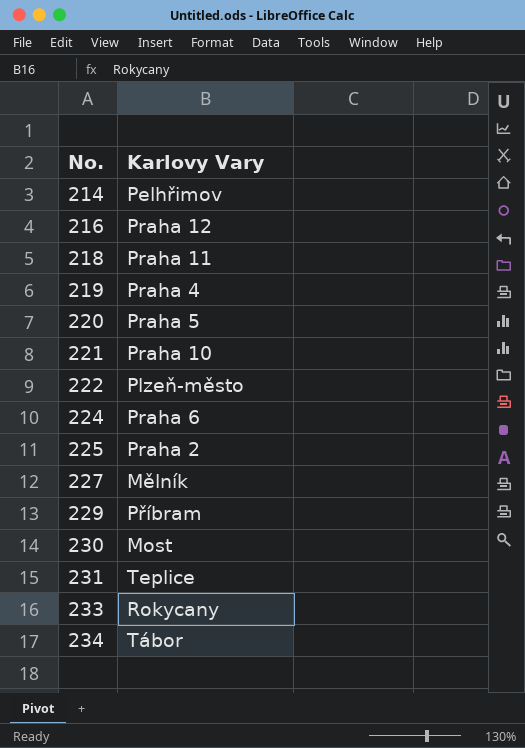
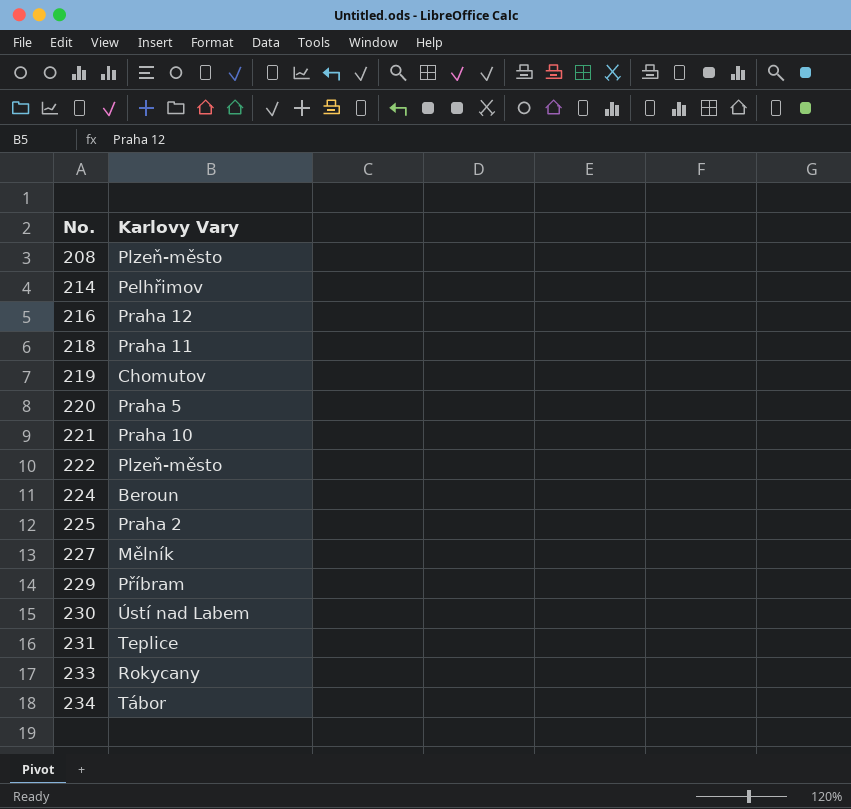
row 208: none -> Plzeň-město
219 | Karlovy Vary: Praha 4 -> Chomutov
224 | Karlovy Vary: Praha 6 -> Beroun
230 | Karlovy Vary: Most -> Ústí nad Labem

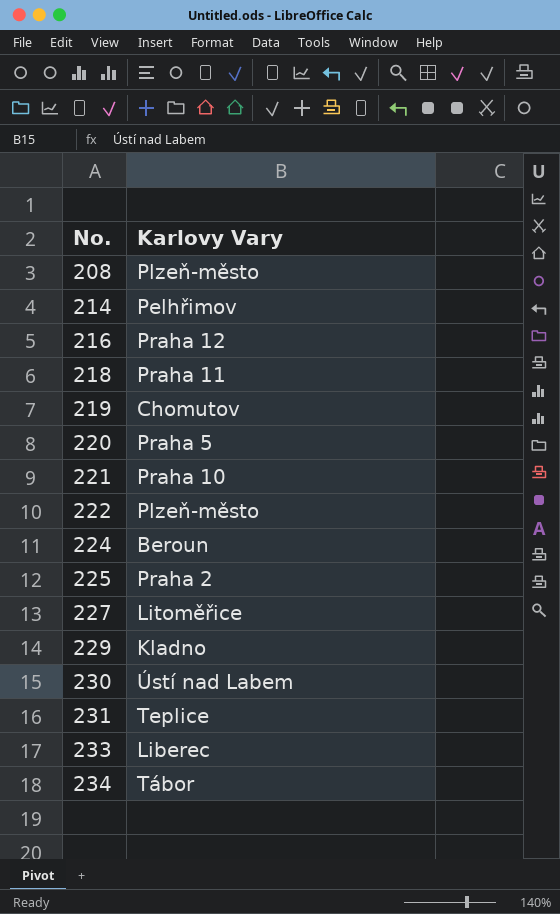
227 | Karlovy Vary: Mělník -> Litoměřice
229 | Karlovy Vary: Příbram -> Kladno
233 | Karlovy Vary: Rokycany -> Liberec

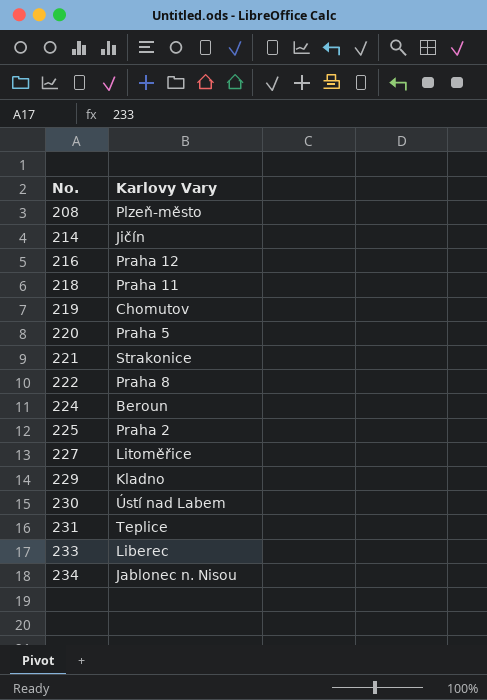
214 | Karlovy Vary: Pelhřimov -> Jičín
221 | Karlovy Vary: Praha 10 -> Strakonice
222 | Karlovy Vary: Plzeň-město -> Praha 8
234 | Karlovy Vary: Tábor -> Jablonec n. Nisou

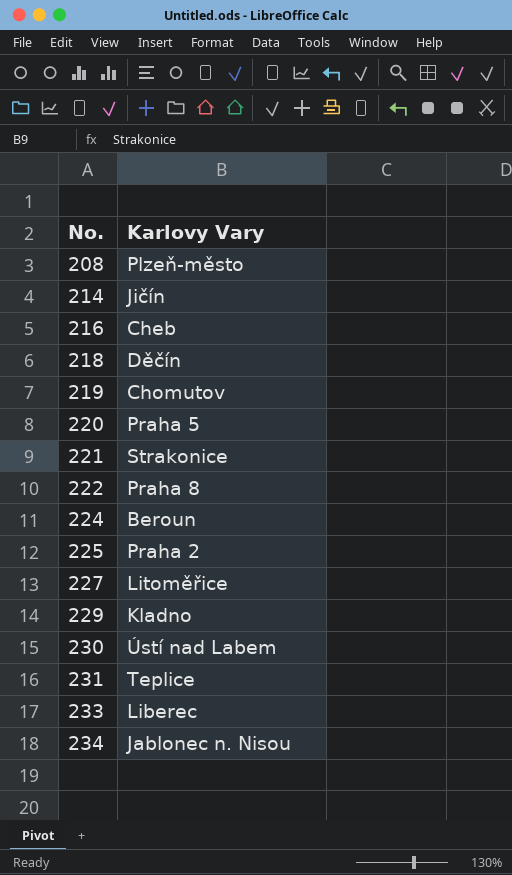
216 | Karlovy Vary: Praha 12 -> Cheb
218 | Karlovy Vary: Praha 11 -> Děčín

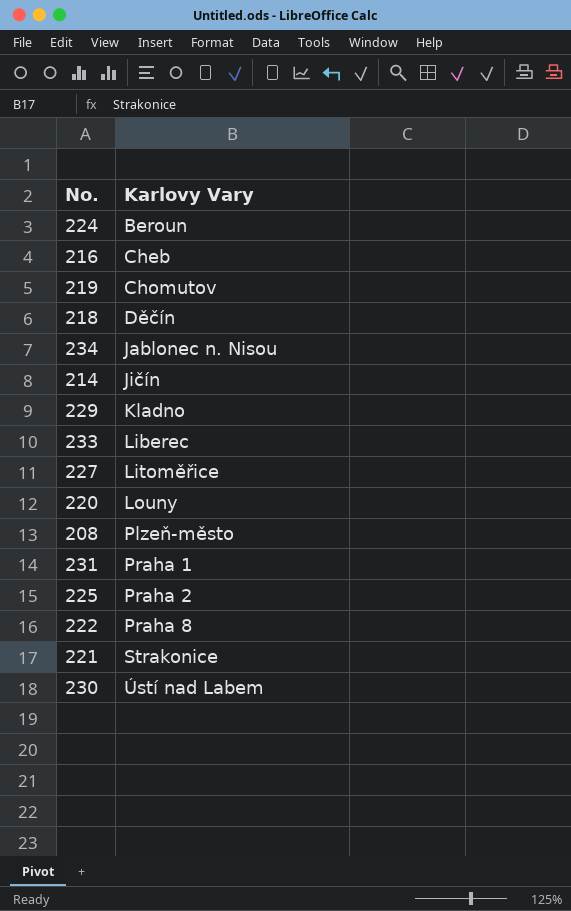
row order: No. ascending -> Karlovy Vary ascending
220 | Karlovy Vary: Praha 5 -> Louny
231 | Karlovy Vary: Teplice -> Praha 1

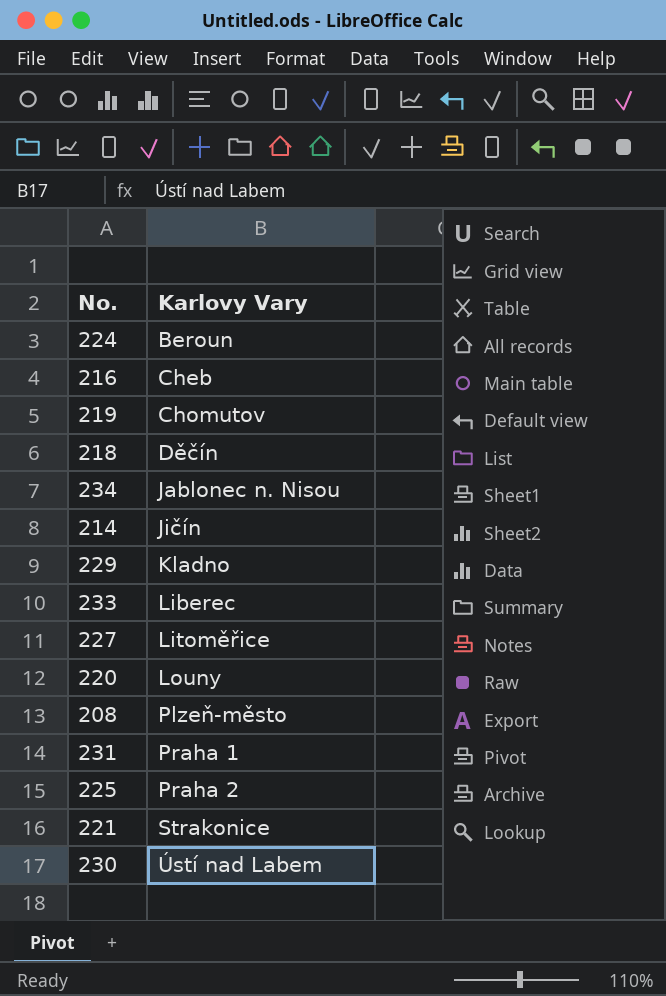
row 222: Praha 8 -> none

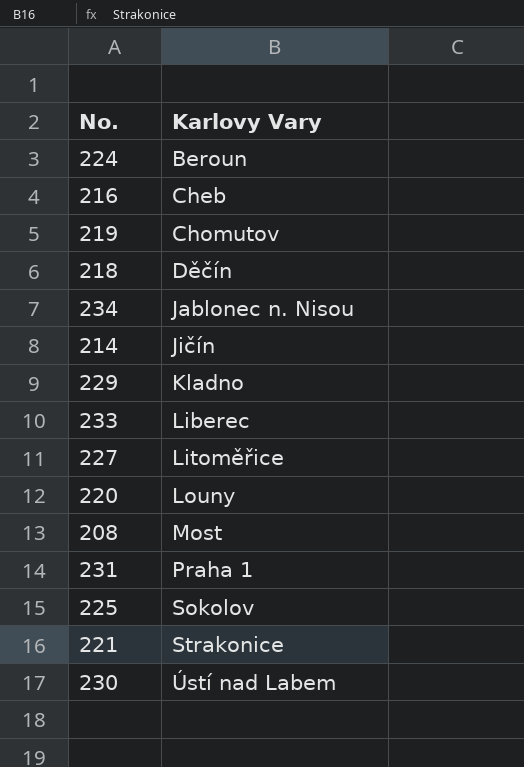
208 | Karlovy Vary: Plzeň-město -> Most
225 | Karlovy Vary: Praha 2 -> Sokolov

